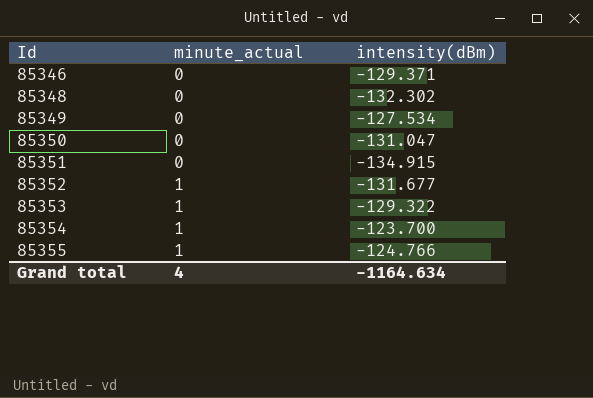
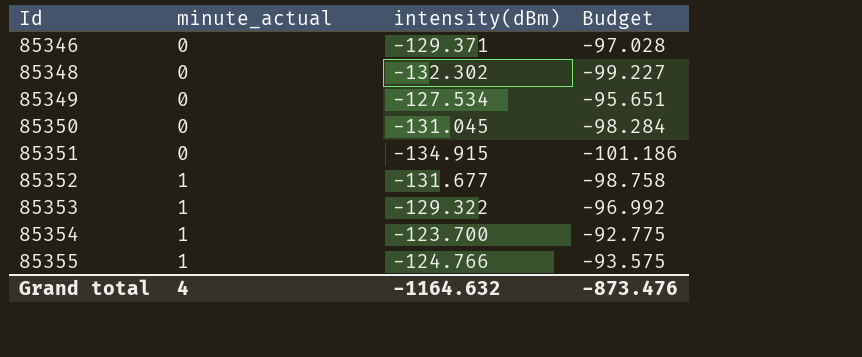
column Budget | formula: none -> [intensity(dBm)] * 0.75
85350 | intensity(dBm): -131.047 -> -131.045
Grand total | intensity(dBm): -1164.634 -> -1164.632

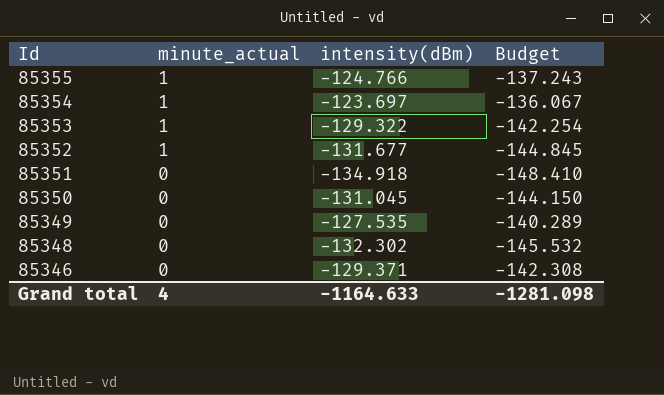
row order: Id ascending -> Id descending
column Budget | formula: [intensity(dBm)] * 0.75 -> [intensity(dBm)] * 1.1
85354 | intensity(dBm): -123.700 -> -123.697
85351 | intensity(dBm): -134.915 -> -134.918
85349 | intensity(dBm): -127.534 -> -127.535
Grand total | intensity(dBm): -1164.632 -> -1164.633
Grand total | Budget: -873.476 -> -1281.098

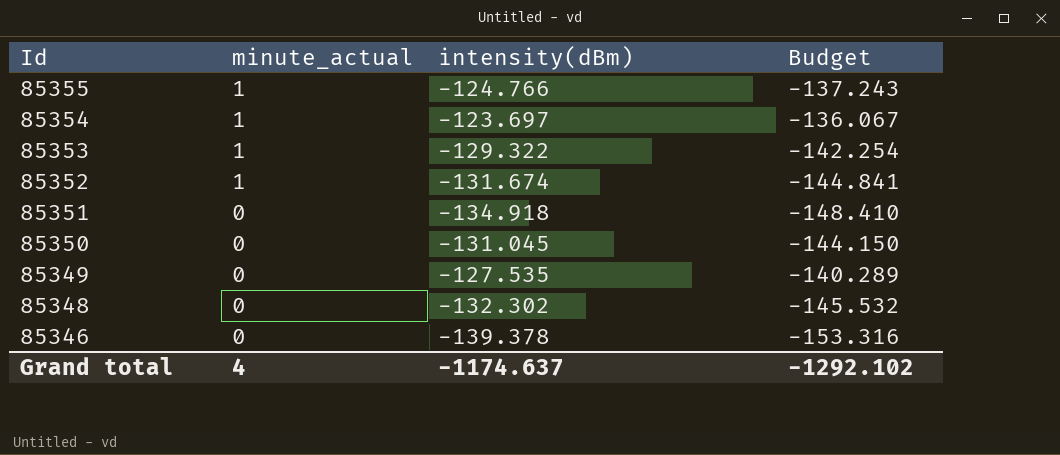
85352 | intensity(dBm): -131.677 -> -131.674
85352 | Budget: -144.845 -> -144.841
85346 | intensity(dBm): -129.371 -> -139.378
85346 | Budget: -142.308 -> -153.316
Grand total | intensity(dBm): -1164.633 -> -1174.637
Grand total | Budget: -1281.098 -> -1292.102

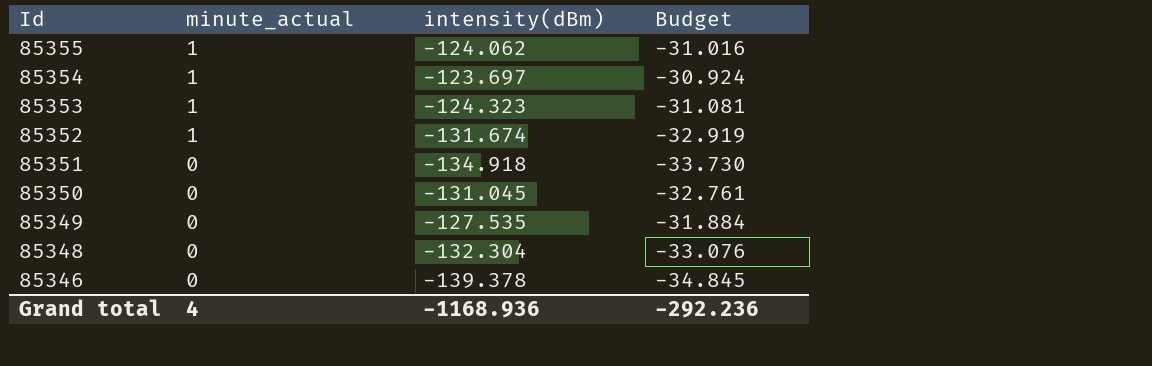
column Budget | formula: [intensity(dBm)] * 1.1 -> [intensity(dBm)] * 0.25
85355 | intensity(dBm): -124.766 -> -124.062
85353 | intensity(dBm): -129.322 -> -124.323
85348 | intensity(dBm): -132.302 -> -132.304
Grand total | intensity(dBm): -1174.637 -> -1168.936
Grand total | Budget: -1292.102 -> -292.236

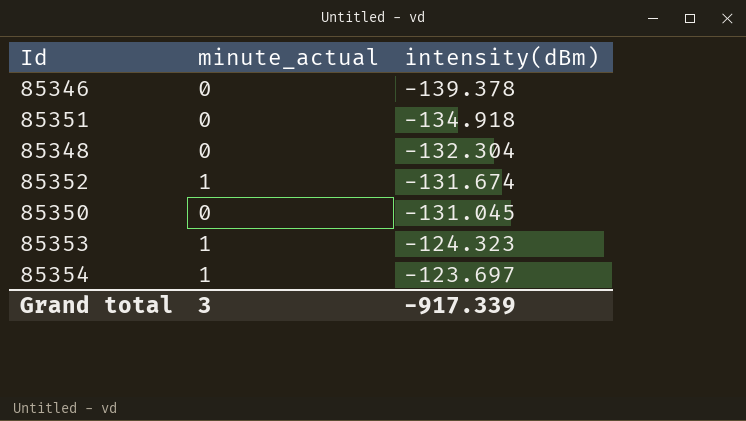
row order: Id descending -> intensity(dBm) ascending
column Budget | formula: [intensity(dBm)] * 0.25 -> none
row 85355: 1 | -124.062 | -31.016 -> none
row 85349: 0 | -127.535 | -31.884 -> none
Grand total | minute_actual: 4 -> 3
Grand total | intensity(dBm): -1168.936 -> -917.339

